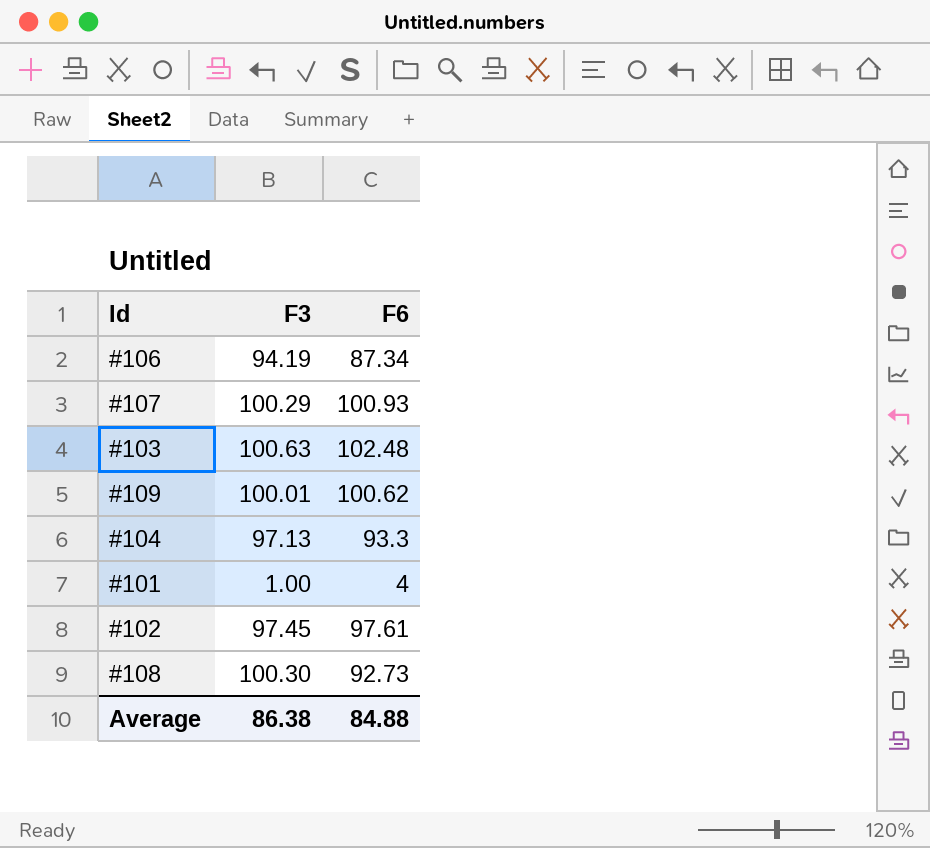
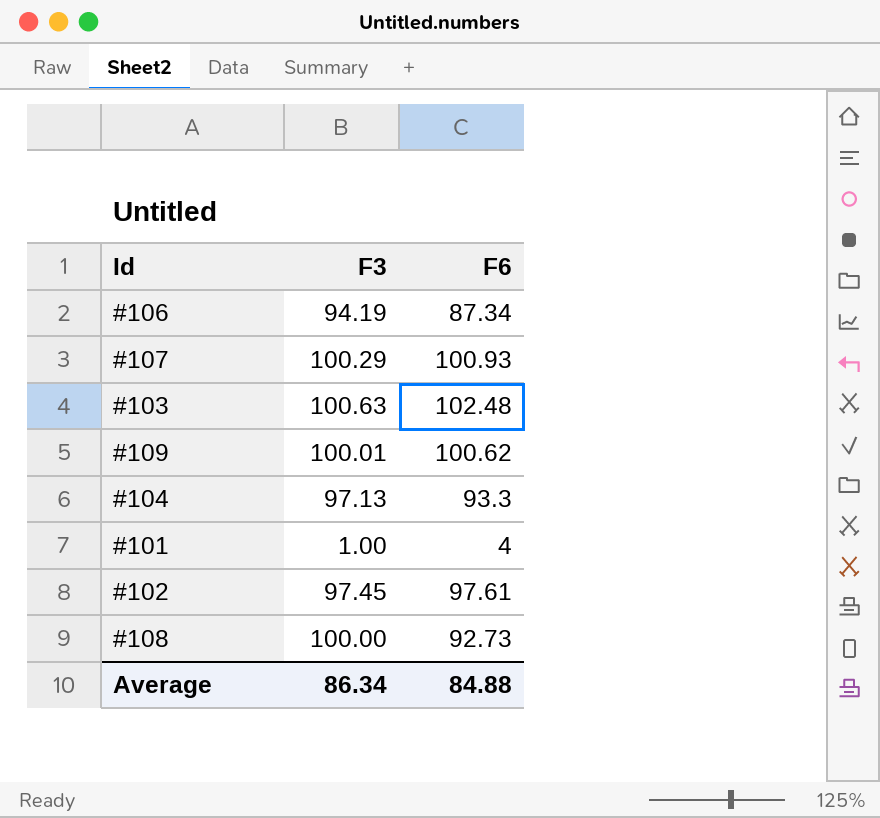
#108 | F3: 100.30 -> 100.00
Average | F3: 86.38 -> 86.34

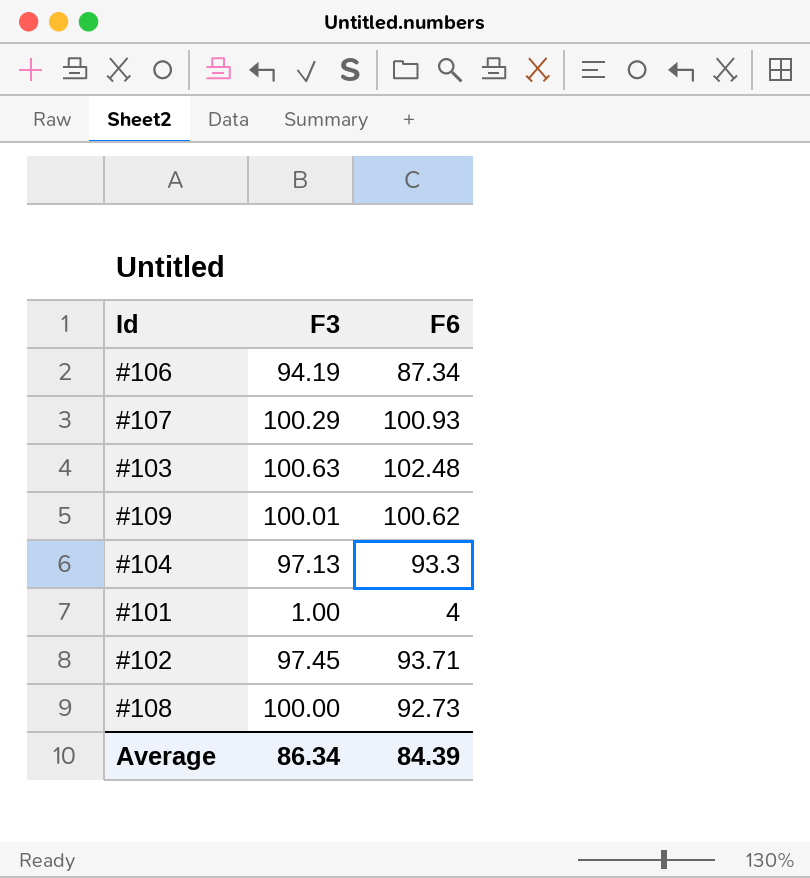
#102 | F6: 97.61 -> 93.71
Average | F6: 84.88 -> 84.39

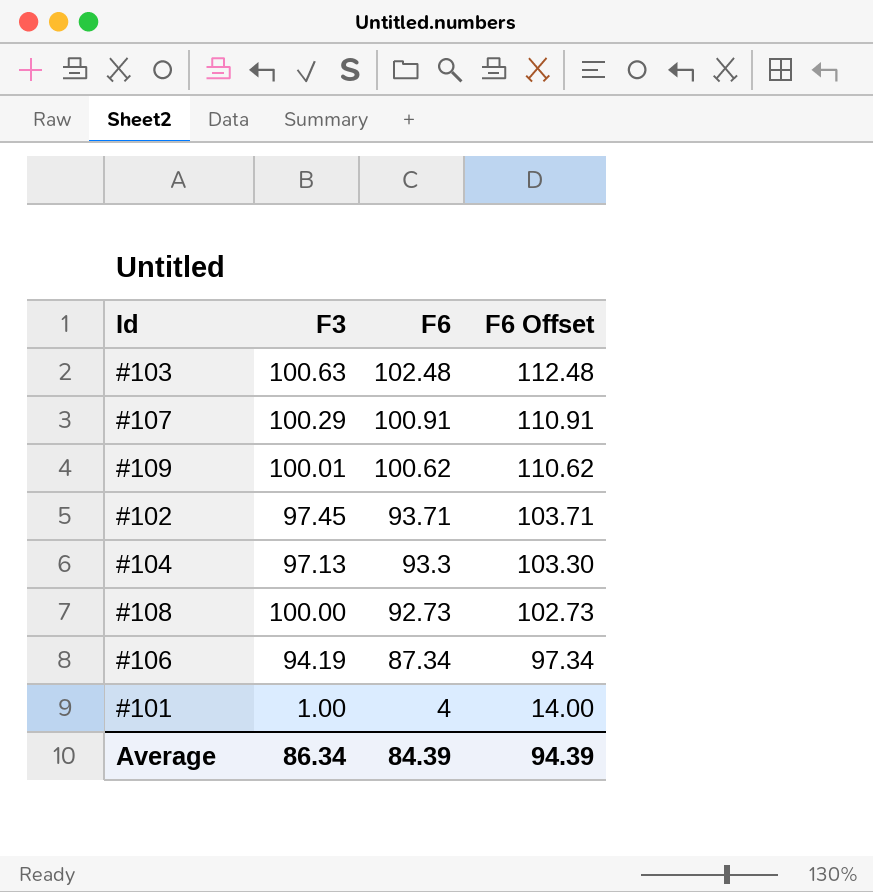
row order: none -> F6 descending
column F6 Offset | formula: none -> [F6] + 10
#107 | F6: 100.93 -> 100.91

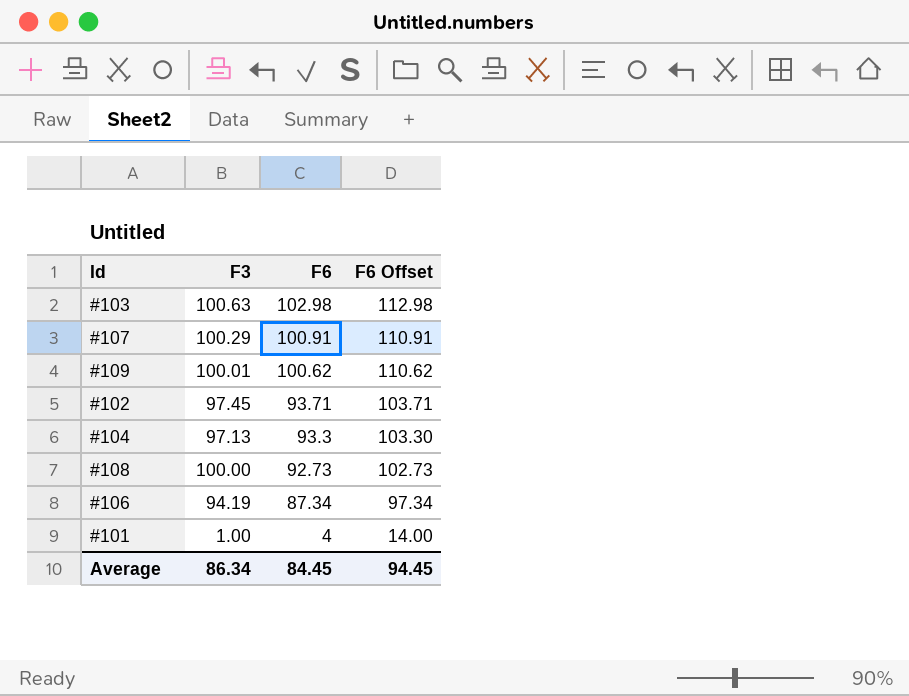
#103 | F6: 102.48 -> 102.98
#103 | F6 Offset: 112.48 -> 112.98
Average | F6: 84.39 -> 84.45
Average | F6 Offset: 94.39 -> 94.45

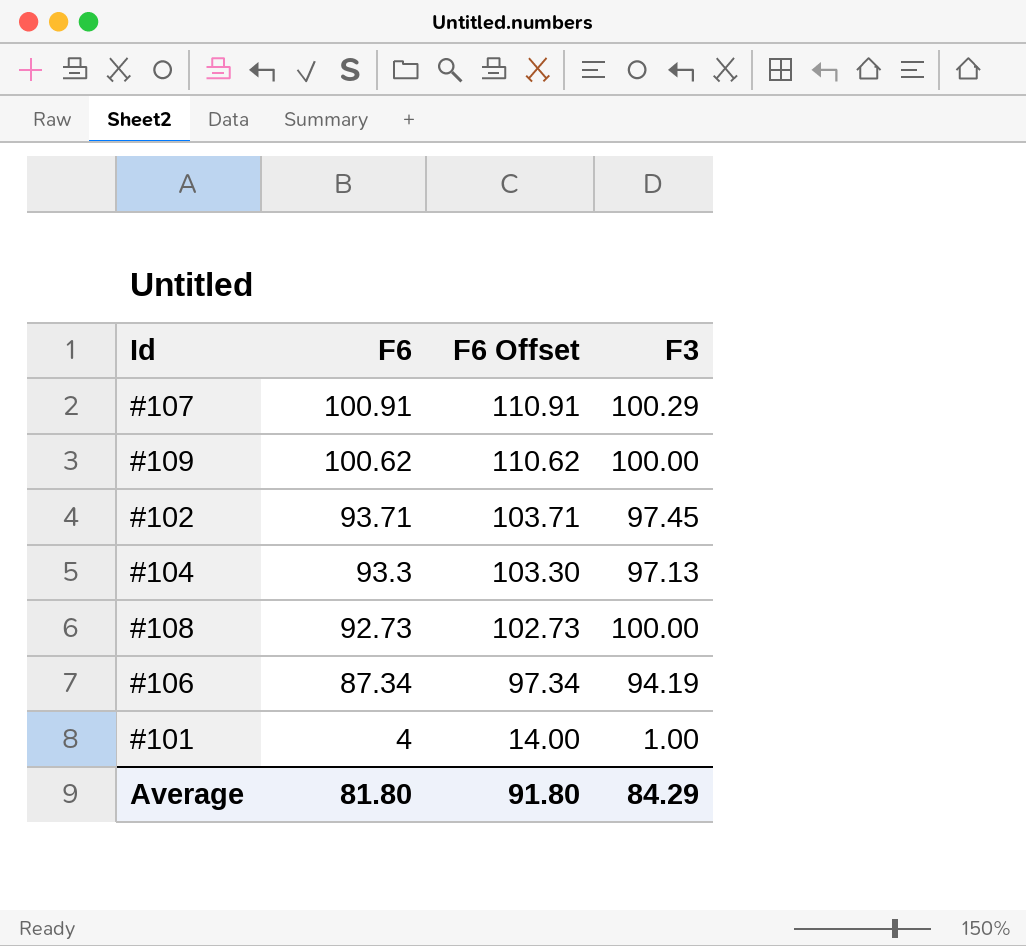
column F3 | position: 2 -> 4
row #103: 100.63 | 102.98 | 112.98 -> none
#109 | F3: 100.01 -> 100.00
Average | F6: 84.45 -> 81.80
Average | F6 Offset: 94.45 -> 91.80
Average | F3: 86.34 -> 84.29

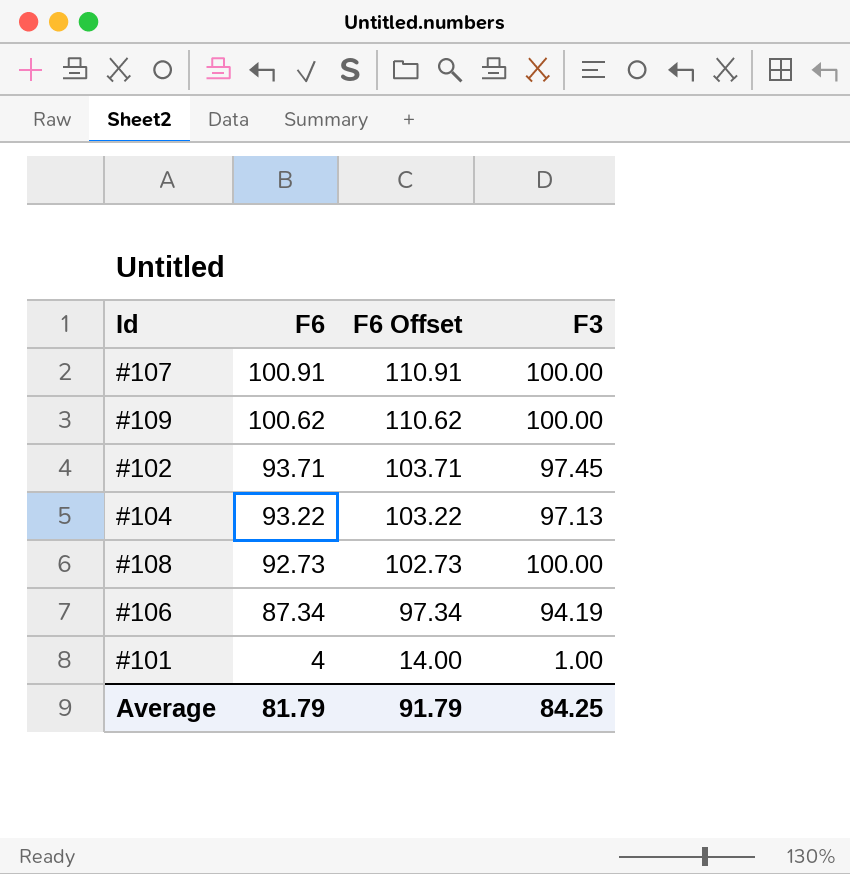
#107 | F3: 100.29 -> 100.00
#104 | F6: 93.3 -> 93.22
#104 | F6 Offset: 103.30 -> 103.22
Average | F6: 81.80 -> 81.79
Average | F6 Offset: 91.80 -> 91.79
Average | F3: 84.29 -> 84.25

